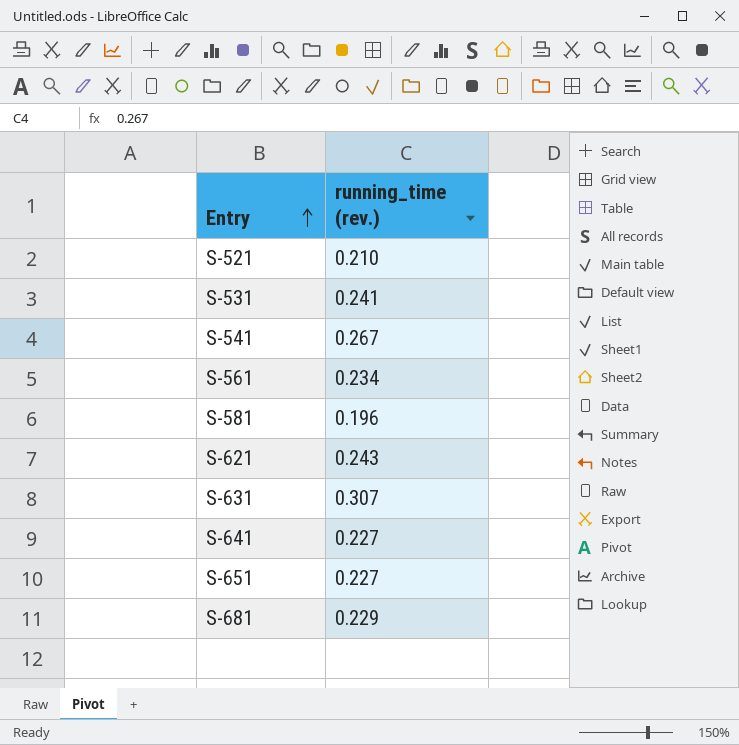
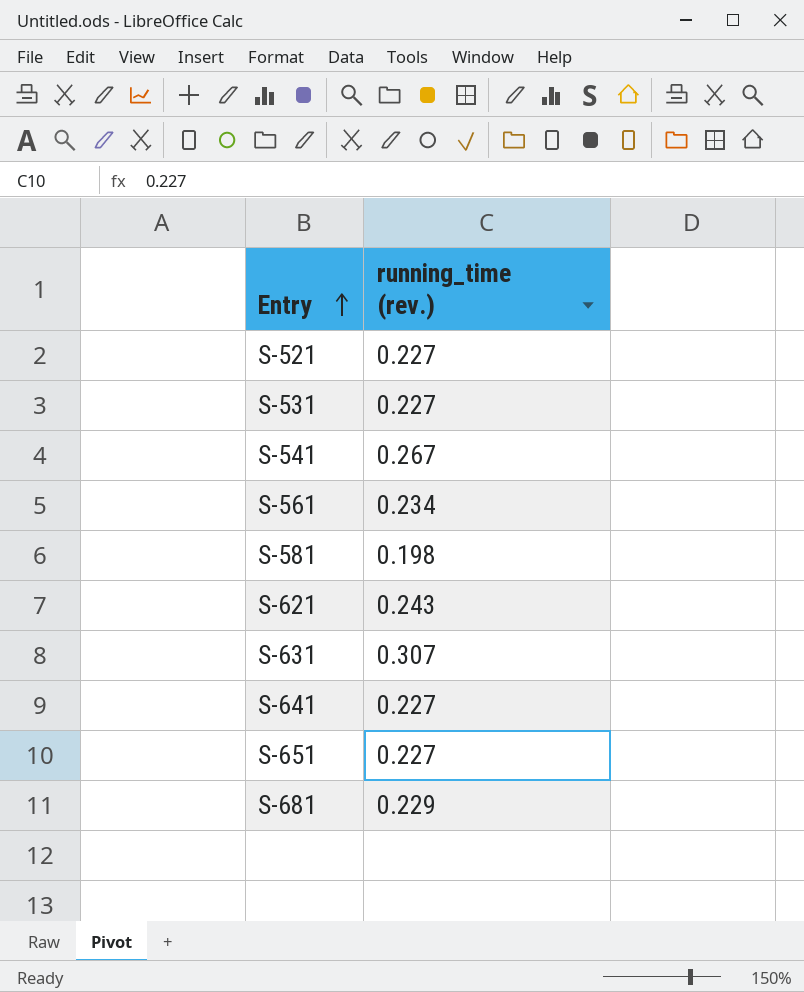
S-521 | running_time (rev.): 0.210 -> 0.227
S-531 | running_time (rev.): 0.241 -> 0.227
S-581 | running_time (rev.): 0.196 -> 0.198

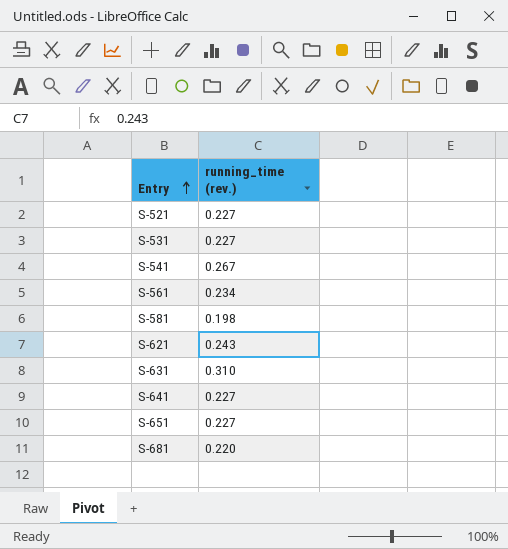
S-631 | running_time (rev.): 0.307 -> 0.310
S-681 | running_time (rev.): 0.229 -> 0.220

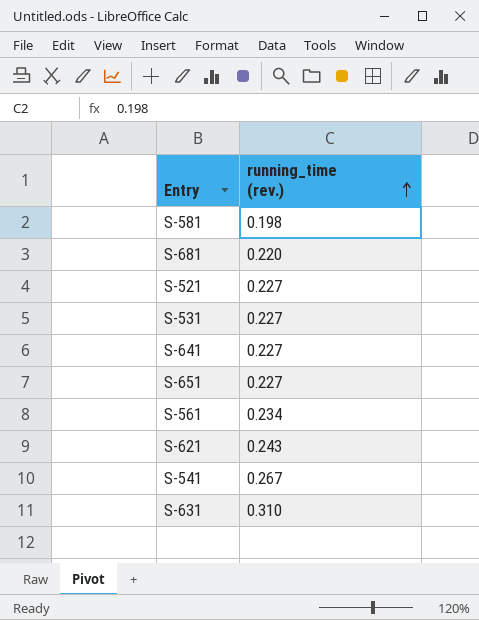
row order: Entry ascending -> running_time (rev.) ascending

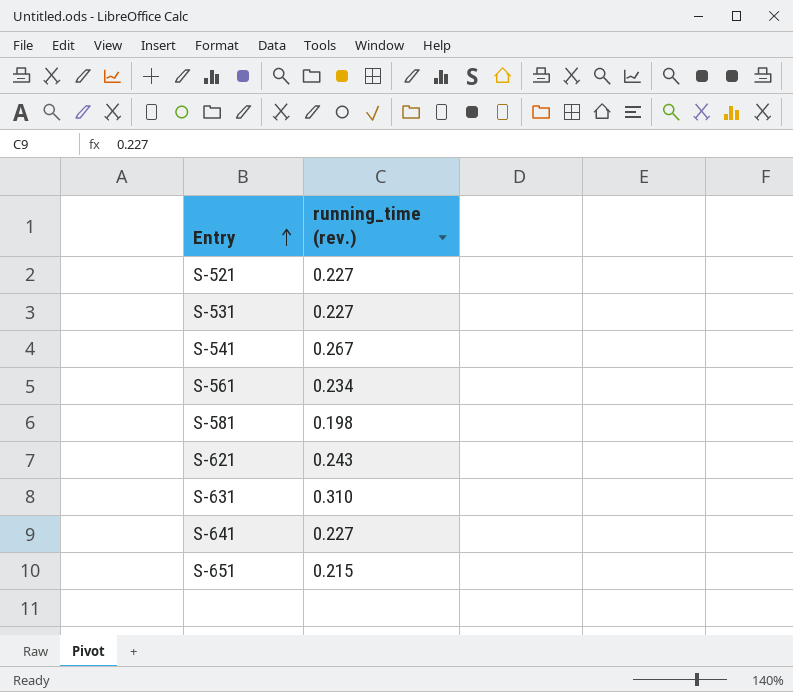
row order: running_time (rev.) ascending -> Entry ascending
row S-681: 0.220 -> none
S-651 | running_time (rev.): 0.227 -> 0.215

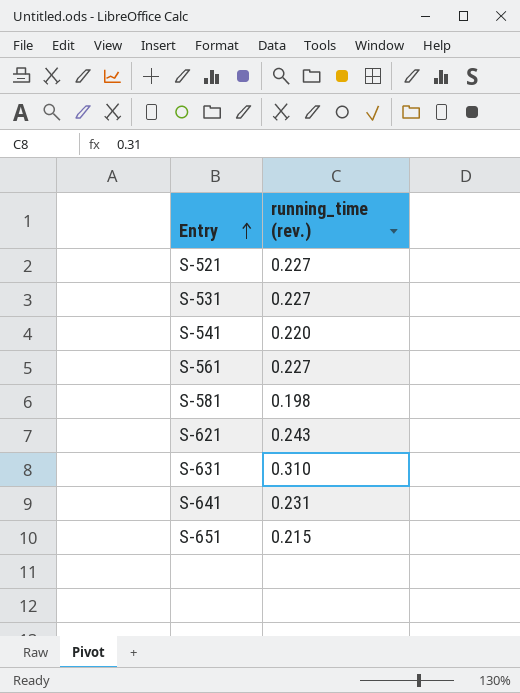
S-541 | running_time (rev.): 0.267 -> 0.220
S-561 | running_time (rev.): 0.234 -> 0.227
S-641 | running_time (rev.): 0.227 -> 0.231

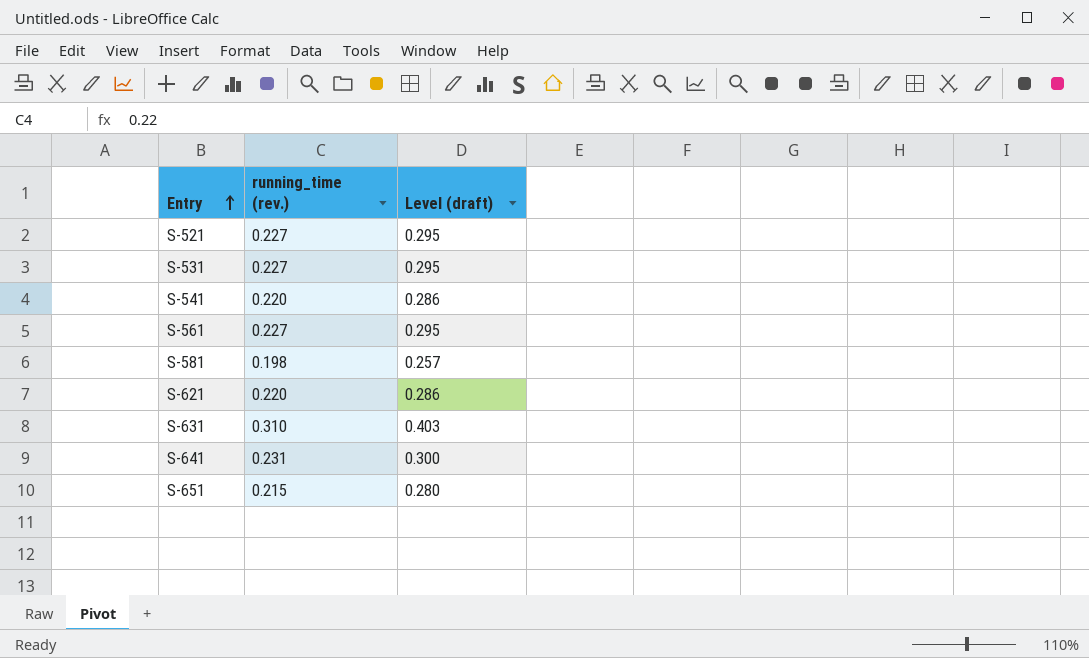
column Level (draft) | formula: none -> [running_time (rev.)] * 1.3
S-621 | running_time (rev.): 0.243 -> 0.220

